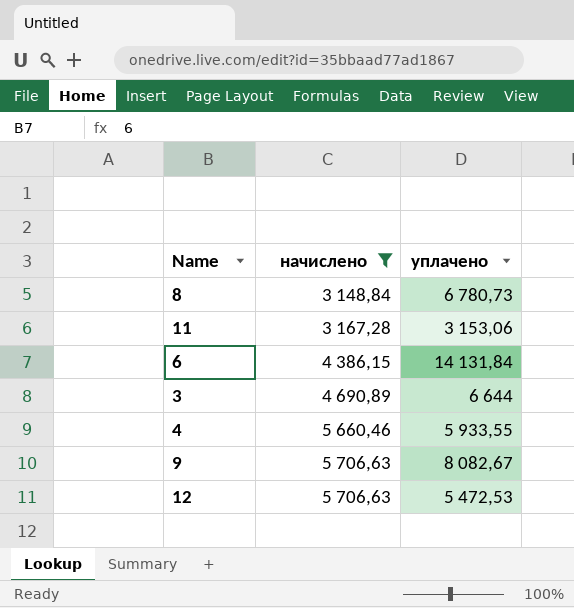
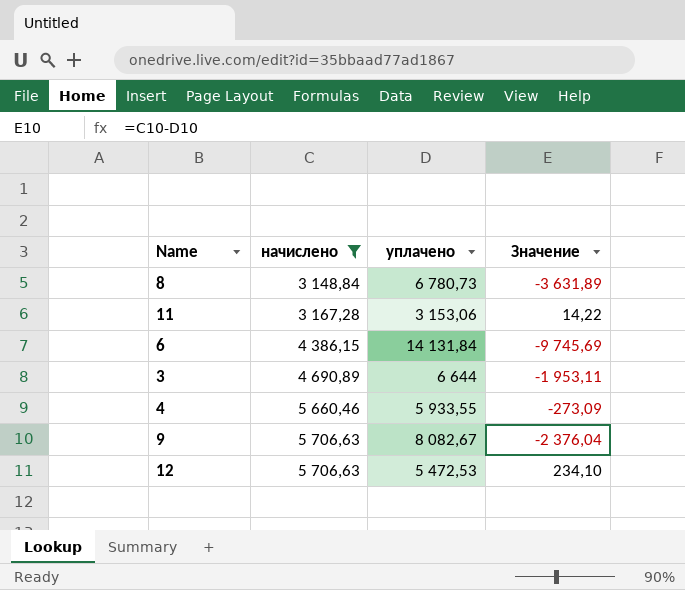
column Значение | formula: none -> [начислено] - [уплачено]

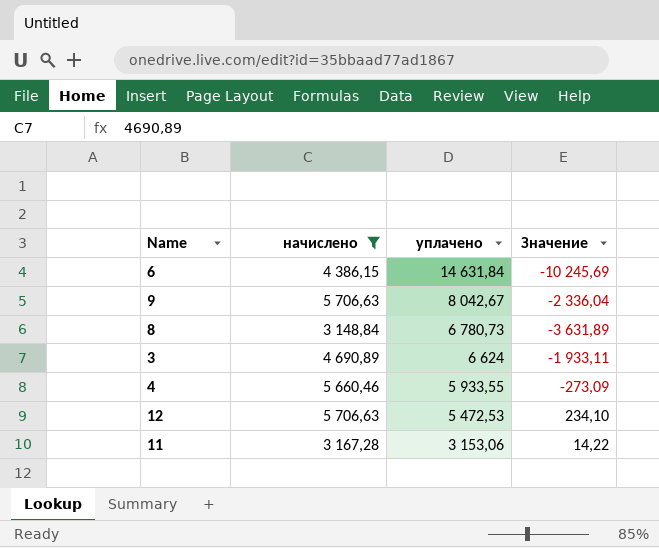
row order: начислено ascending -> уплачено descending
6 | уплачено: 14 131,84 -> 14 631,84
6 | Значение: -9 745,69 -> -10 245,69
9 | уплачено: 8 082,67 -> 8 042,67
9 | Значение: -2 376,04 -> -2 336,04
3 | уплачено: 6 644 -> 6 624
3 | Значение: -1 953,11 -> -1 933,11

